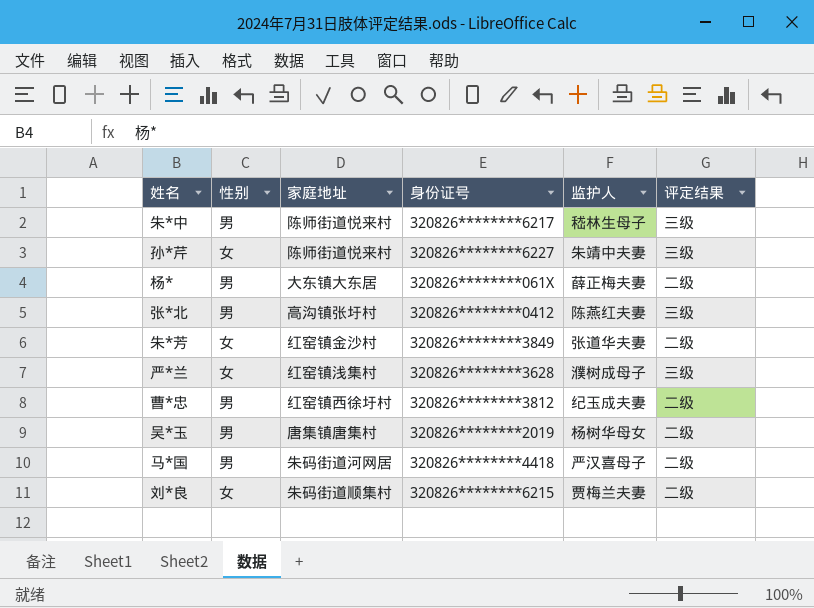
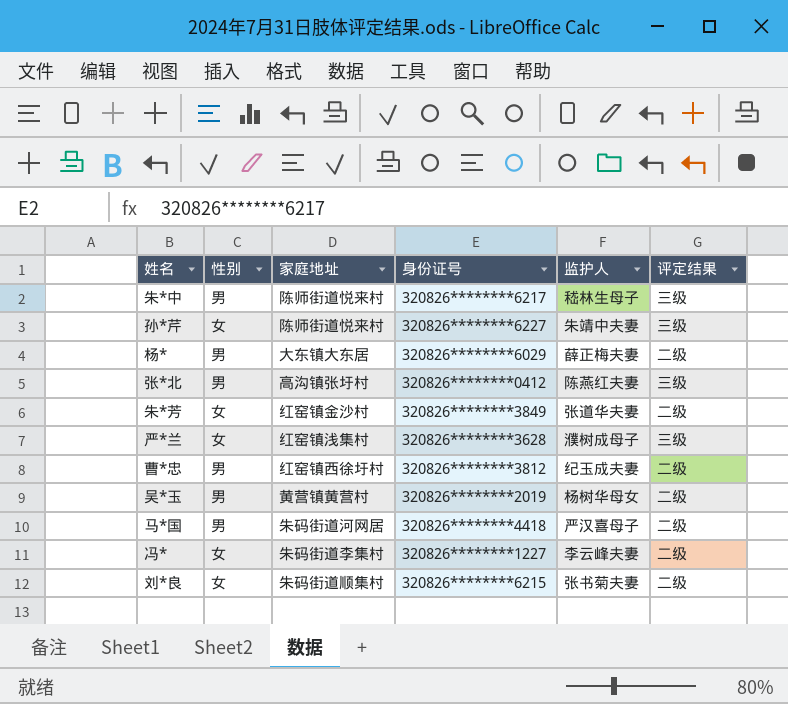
杨* | 身份证号: 320826********061X -> 320826********6029
吴*玉 | 家庭地址: 唐集镇唐集村 -> 黄营镇黄营村
row 冯*: none -> 女 | 朱码街道李集村 | 320826********1227 | 李云峰夫妻 | 二级
刘*良 | 监护人: 贾梅兰夫妻 -> 张书菊夫妻

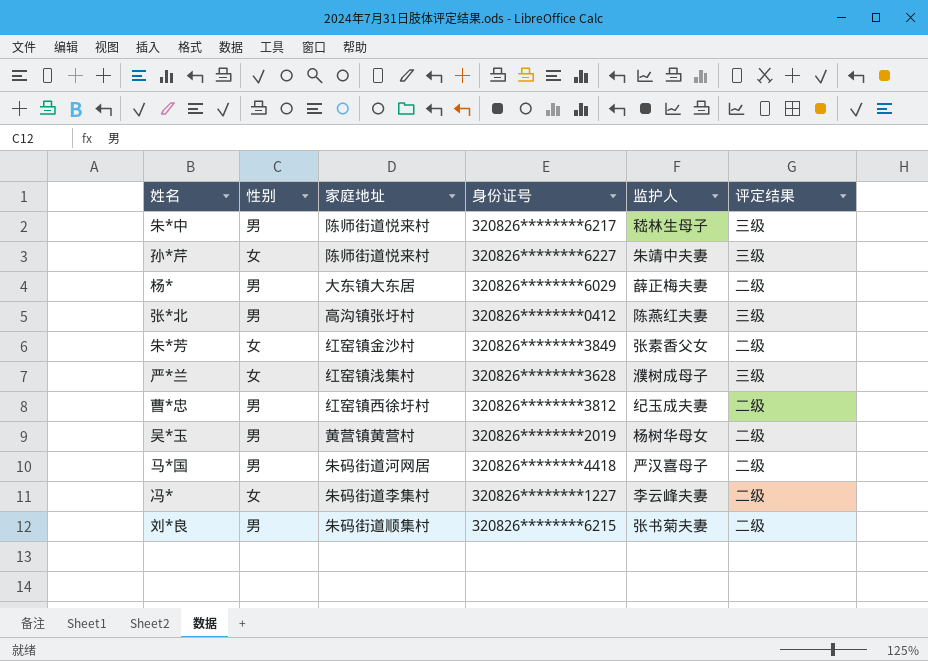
朱*芳 | 监护人: 张道华夫妻 -> 张素香父女
刘*良 | 性别: 女 -> 男

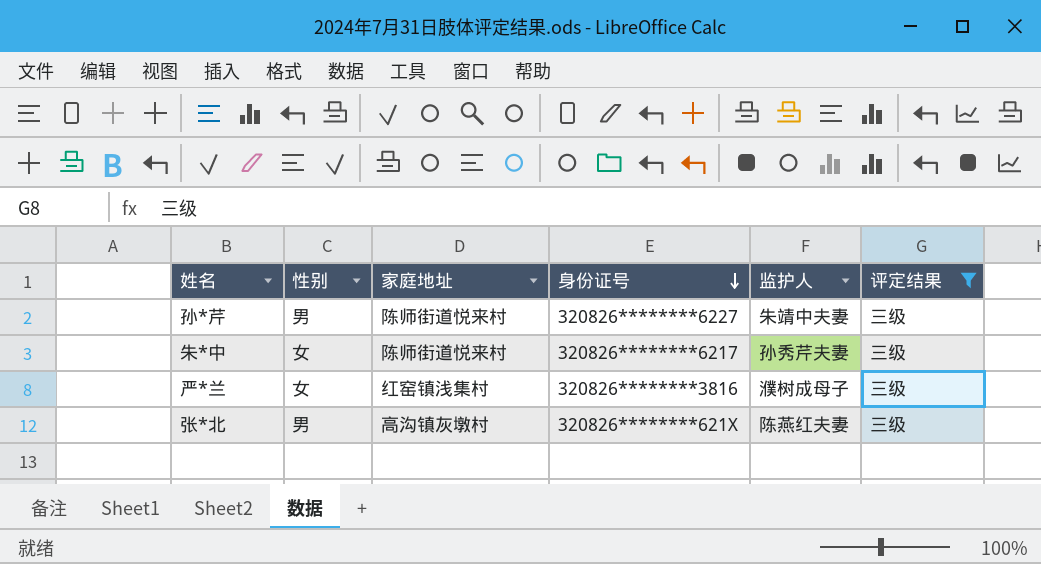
filter: none -> 评定结果 = 三级
row order: none -> 身份证号 descending
孙*芹 | 性别: 女 -> 男
朱*中 | 性别: 男 -> 女
朱*中 | 监护人: 嵇林生母子 -> 孙秀芹夫妻
严*兰 | 身份证号: 320826********3628 -> 320826********3816
张*北 | 家庭地址: 高沟镇张圩村 -> 高沟镇灰墩村
张*北 | 身份证号: 320826********0412 -> 320826********621X

